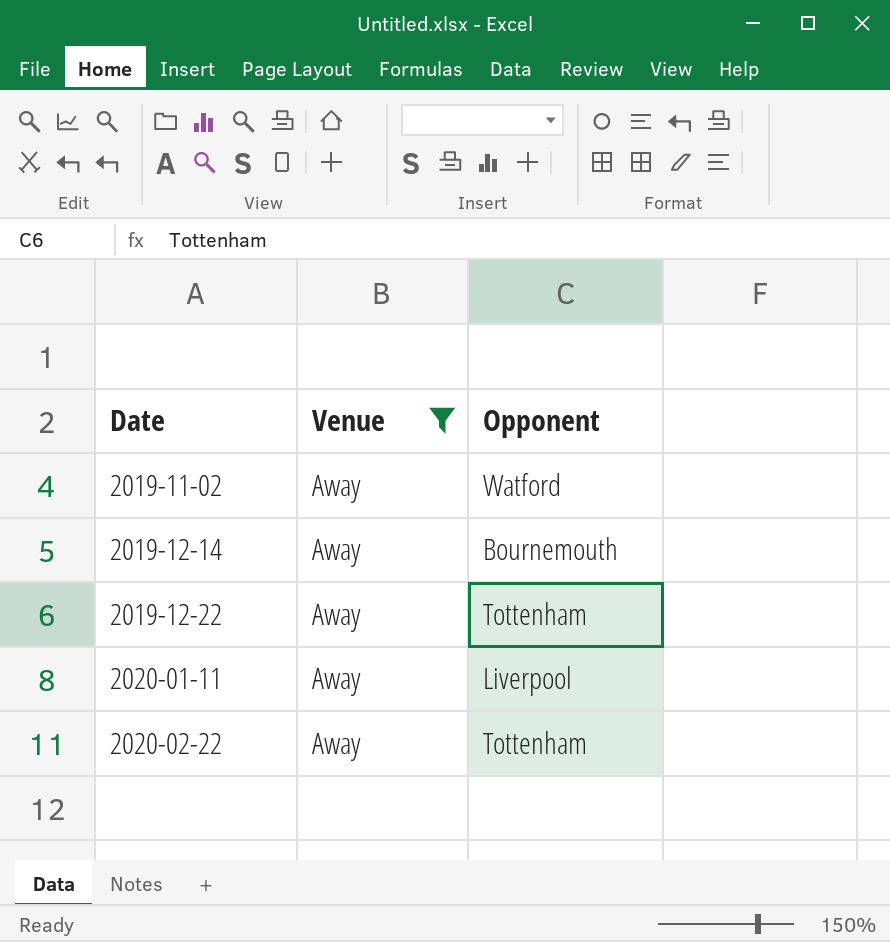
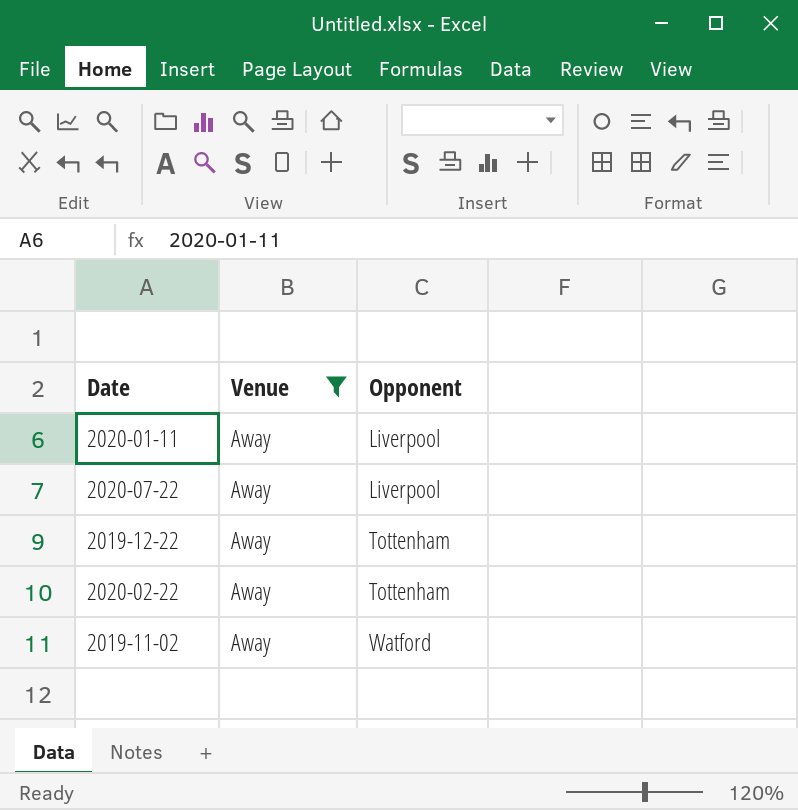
row order: Date ascending -> Opponent ascending
row 2019-12-14: Away | Bournemouth -> none
row 2020-07-22: none -> Away | Liverpool

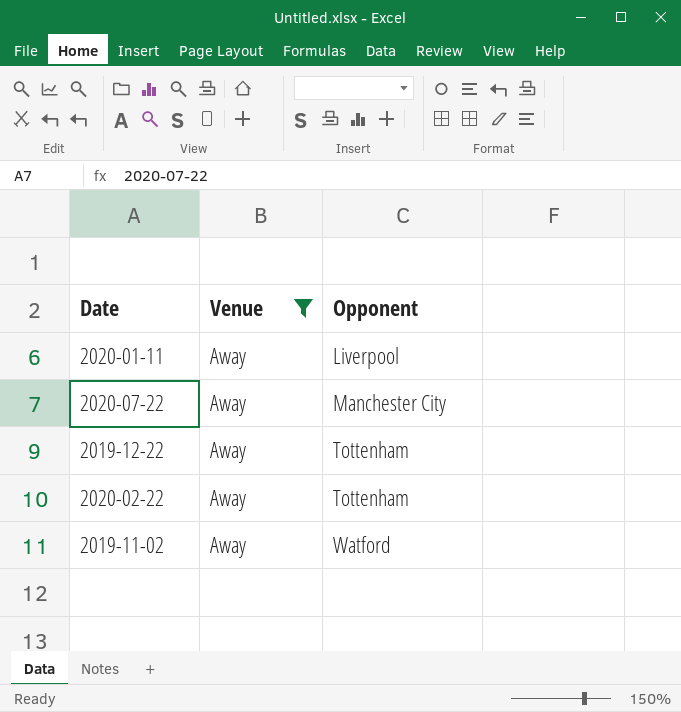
2020-07-22 | Opponent: Liverpool -> Manchester City

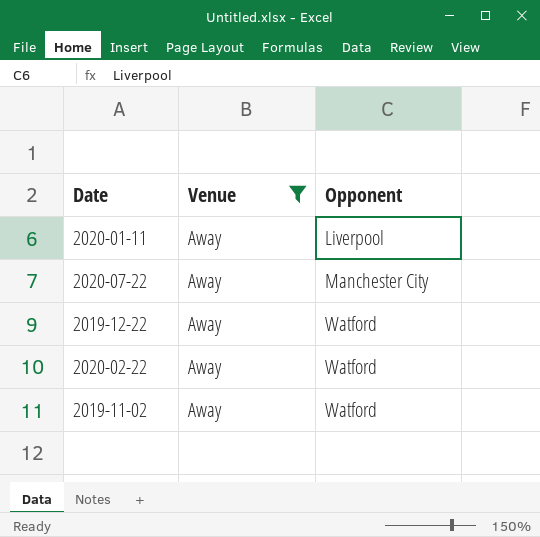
2019-12-22 | Opponent: Tottenham -> Watford
2020-02-22 | Opponent: Tottenham -> Watford

